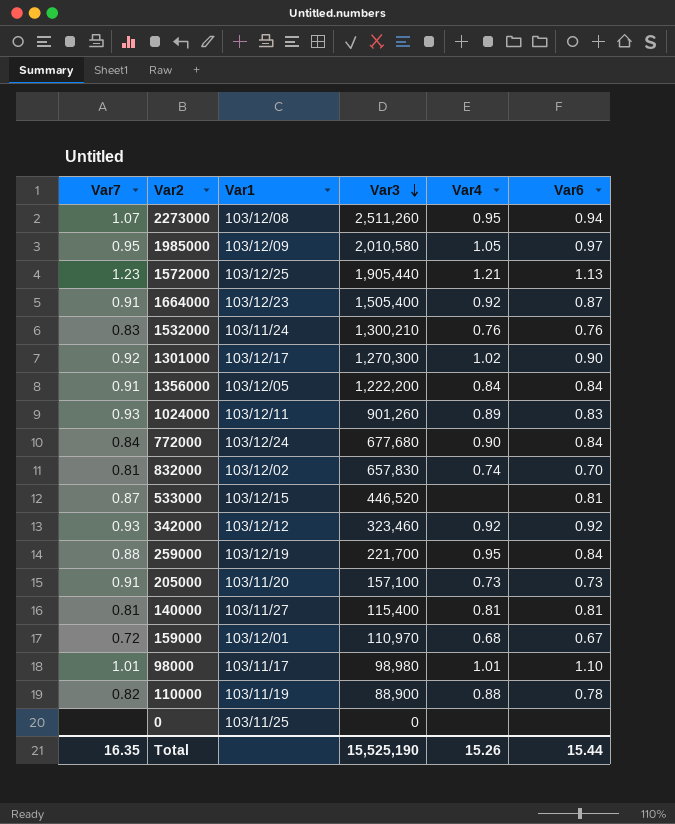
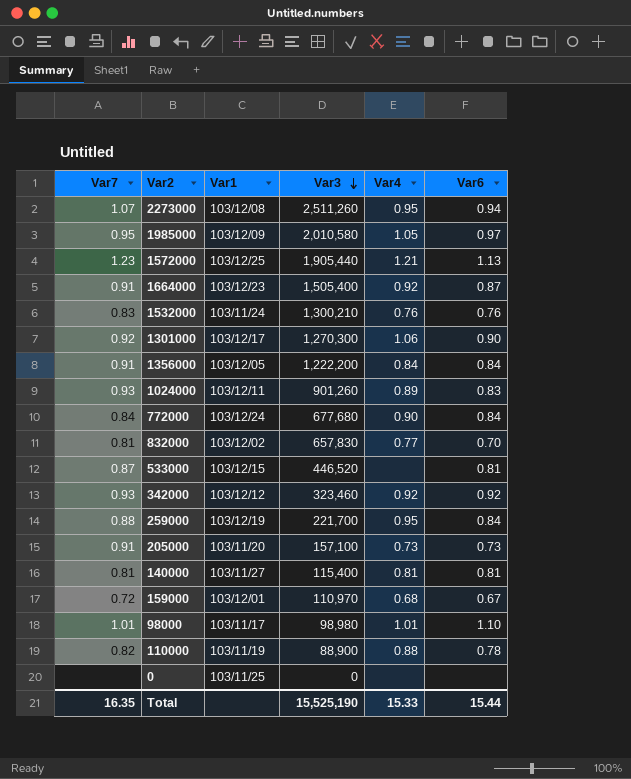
1301000 | Var4: 1.02 -> 1.06
832000 | Var4: 0.74 -> 0.77
Total | Var4: 15.26 -> 15.33

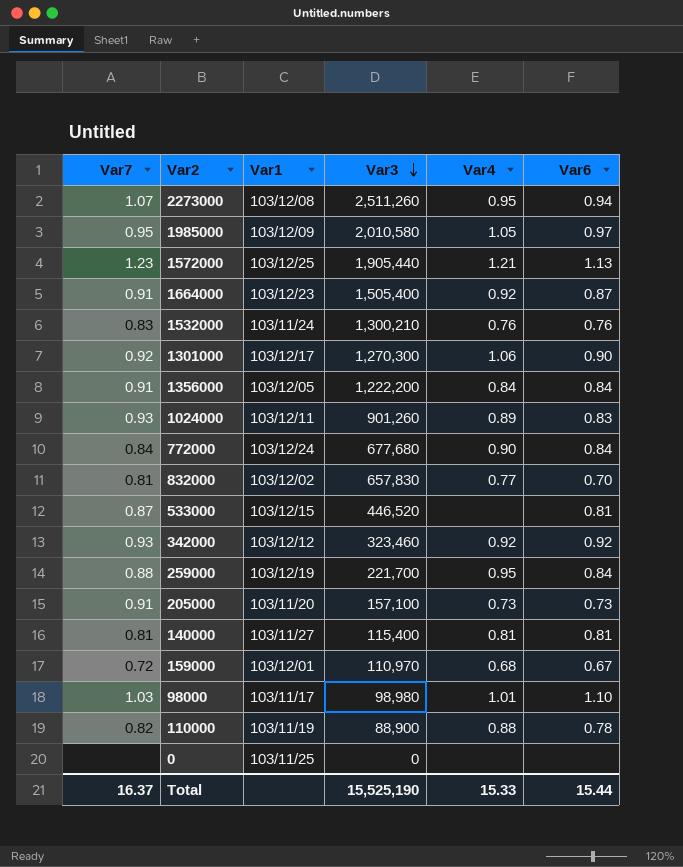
98000 | Var7: 1.01 -> 1.03
Total | Var7: 16.35 -> 16.37

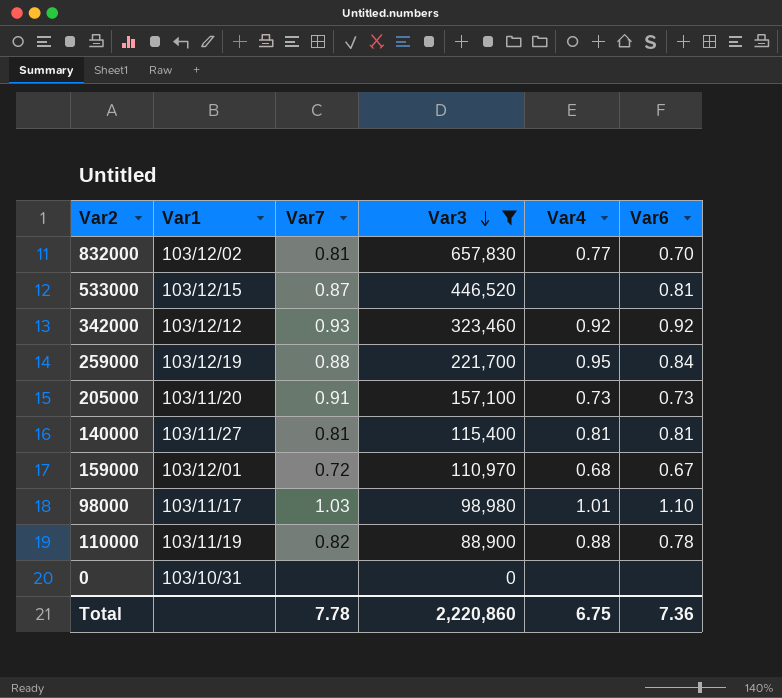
filter: none -> Var3 <= 657,830
column Var7 | position: 1 -> 3
0 | Var1: 103/11/25 -> 103/10/31
Total | Var7: 16.37 -> 7.78
Total | Var3: 15,525,190 -> 2,220,860
Total | Var4: 15.33 -> 6.75
Total | Var6: 15.44 -> 7.36

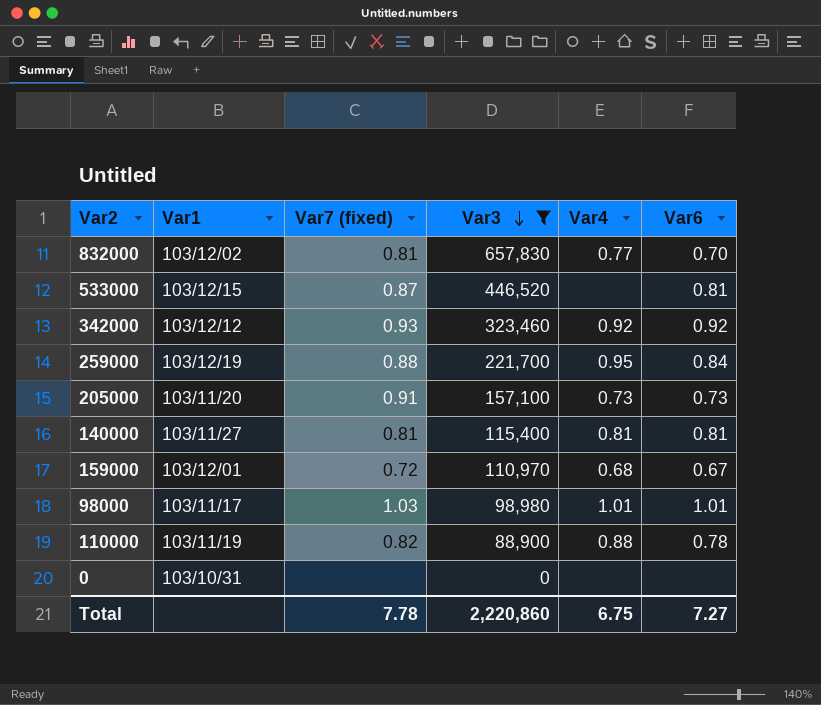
column name: Var7 -> Var7 (fixed)
98000 | Var6: 1.10 -> 1.01
Total | Var6: 7.36 -> 7.27

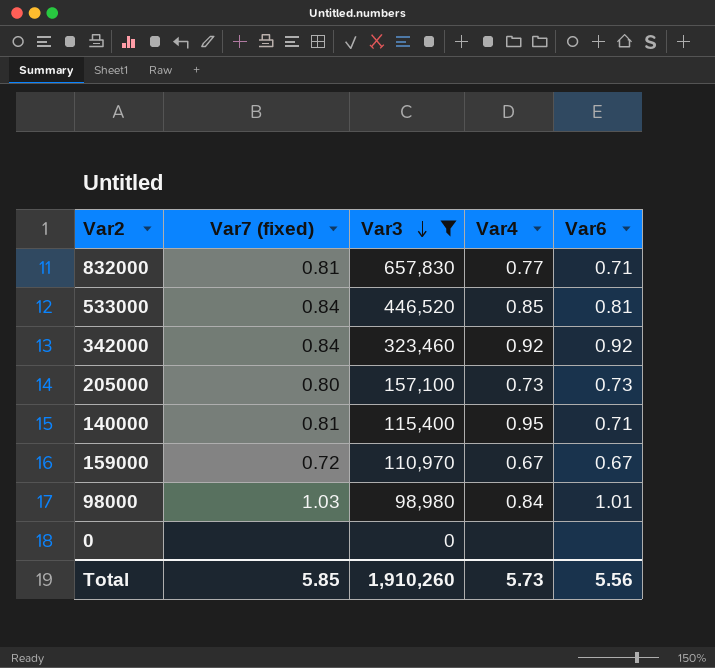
column Var1 | position: 2 -> none
row 259000: 103/12/19 | 0.88 | 221,700 | 0.95 | 0.84 -> none
row 110000: 103/11/19 | 0.82 | 88,900 | 0.88 | 0.78 -> none
832000 | Var6: 0.70 -> 0.71
533000 | Var7 (fixed): 0.87 -> 0.84
533000 | Var4: none -> 0.85
342000 | Var7 (fixed): 0.93 -> 0.84
205000 | Var7 (fixed): 0.91 -> 0.80
140000 | Var4: 0.81 -> 0.95
140000 | Var6: 0.81 -> 0.71
159000 | Var4: 0.68 -> 0.67
98000 | Var4: 1.01 -> 0.84
Total | Var7 (fixed): 7.78 -> 5.85
Total | Var3: 2,220,860 -> 1,910,260
Total | Var4: 6.75 -> 5.73
Total | Var6: 7.27 -> 5.56

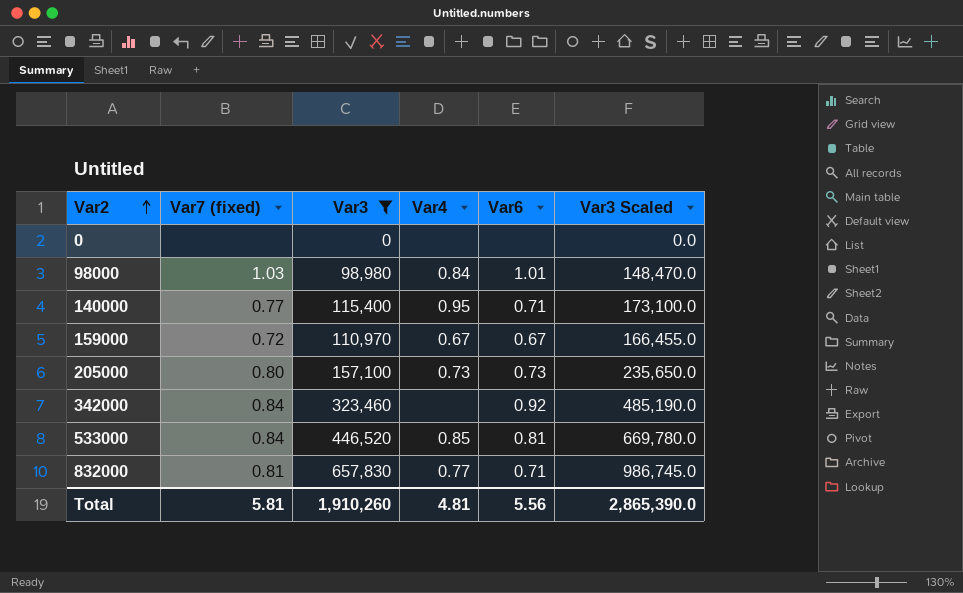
row order: Var3 descending -> Var2 ascending
column Var3 Scaled | formula: none -> [Var3] * 1.5
140000 | Var7 (fixed): 0.81 -> 0.77
342000 | Var4: 0.92 -> none
Total | Var7 (fixed): 5.85 -> 5.81
Total | Var4: 5.73 -> 4.81

